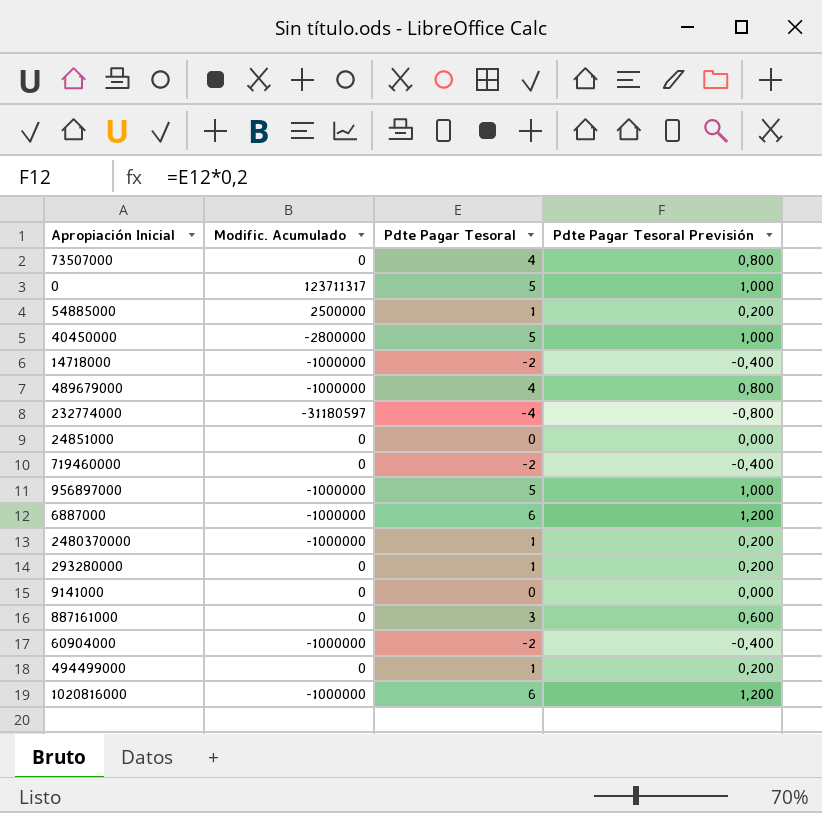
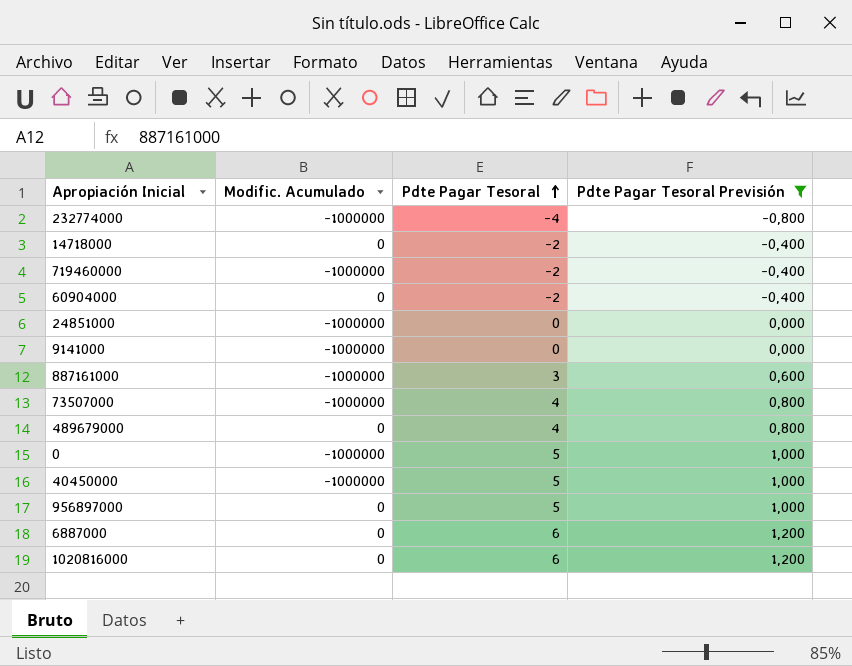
filter: none -> Pdte Pagar Tesoral Previsión != 0,200
row order: none -> Pdte Pagar Tesoral ascending
232774000 | Modific. Acumulado: -31180597 -> -1000000
14718000 | Modific. Acumulado: -1000000 -> 0
719460000 | Modific. Acumulado: 0 -> -1000000
60904000 | Modific. Acumulado: -1000000 -> 0
24851000 | Modific. Acumulado: 0 -> -1000000
9141000 | Modific. Acumulado: 0 -> -1000000
887161000 | Modific. Acumulado: 0 -> -1000000
73507000 | Modific. Acumulado: 0 -> -1000000
489679000 | Modific. Acumulado: -1000000 -> 0
0 | Modific. Acumulado: 123711317 -> -1000000
40450000 | Modific. Acumulado: -2800000 -> -1000000
956897000 | Modific. Acumulado: -1000000 -> 0
6887000 | Modific. Acumulado: -1000000 -> 0
1020816000 | Modific. Acumulado: -1000000 -> 0

